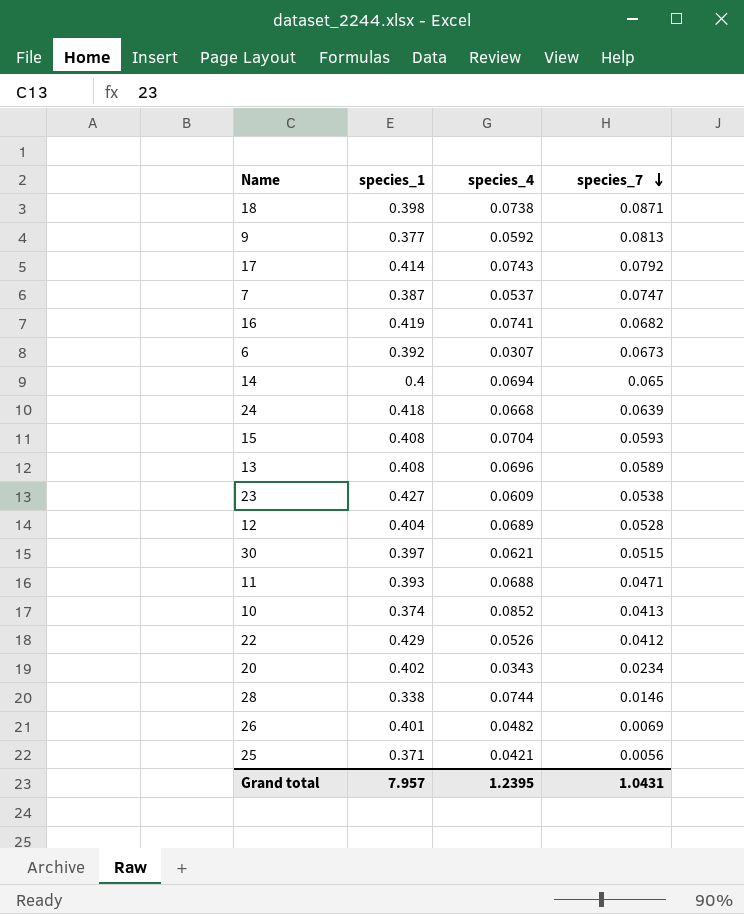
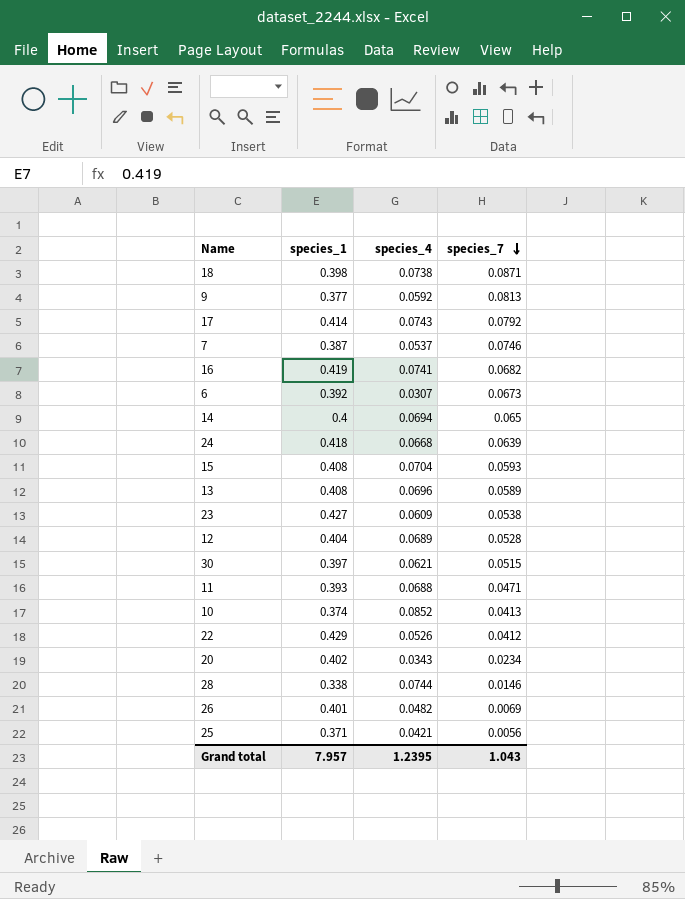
7 | species_7: 0.0747 -> 0.0746
Grand total | species_7: 1.0431 -> 1.043

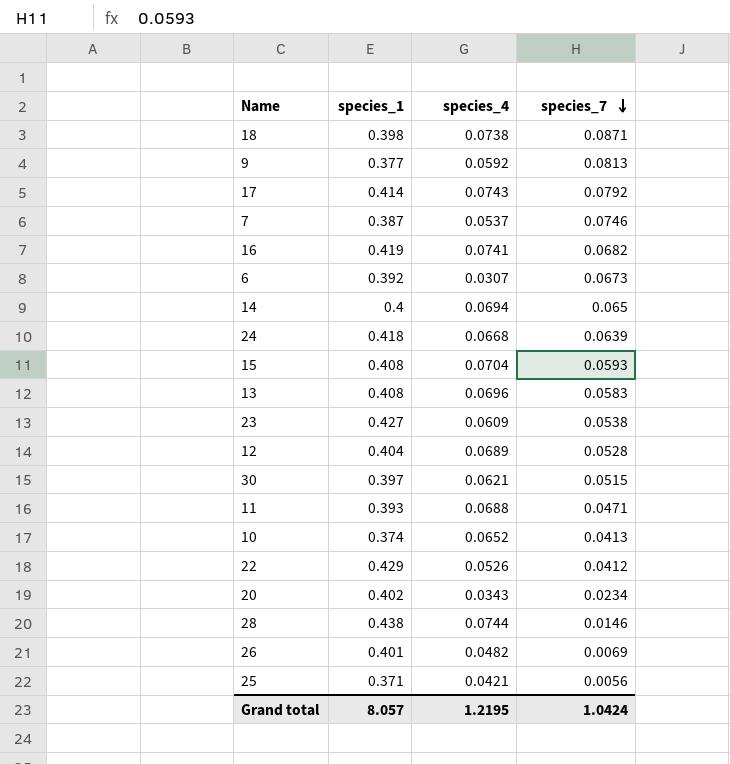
13 | species_7: 0.0589 -> 0.0583
10 | species_4: 0.0852 -> 0.0652
28 | species_1: 0.338 -> 0.438
Grand total | species_1: 7.957 -> 8.057
Grand total | species_4: 1.2395 -> 1.2195
Grand total | species_7: 1.043 -> 1.0424

